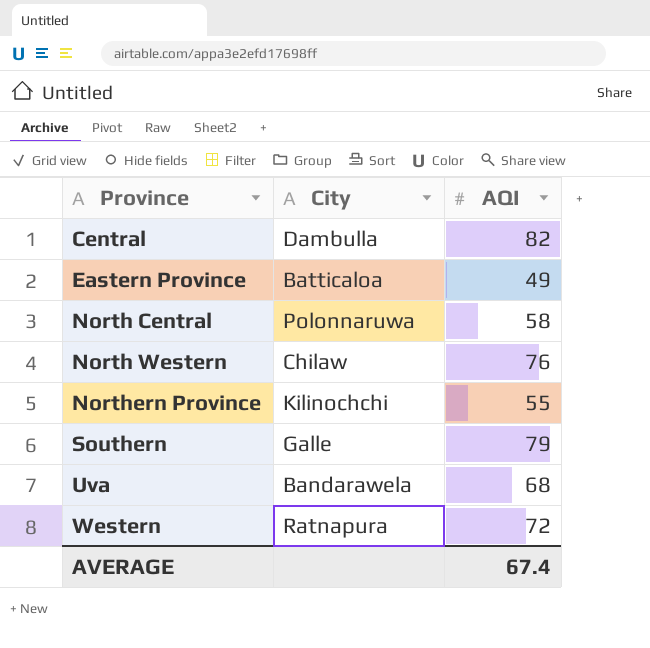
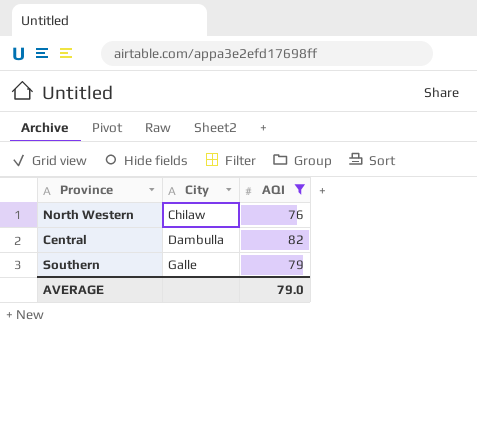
filter: none -> AQI >= 76
row order: Province ascending -> City ascending
AVERAGE | AQI: 67.4 -> 79.0

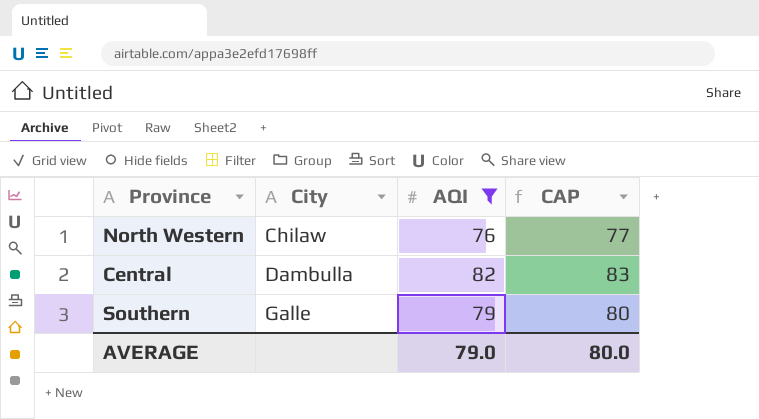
column CAP | formula: none -> [AQI] + 1

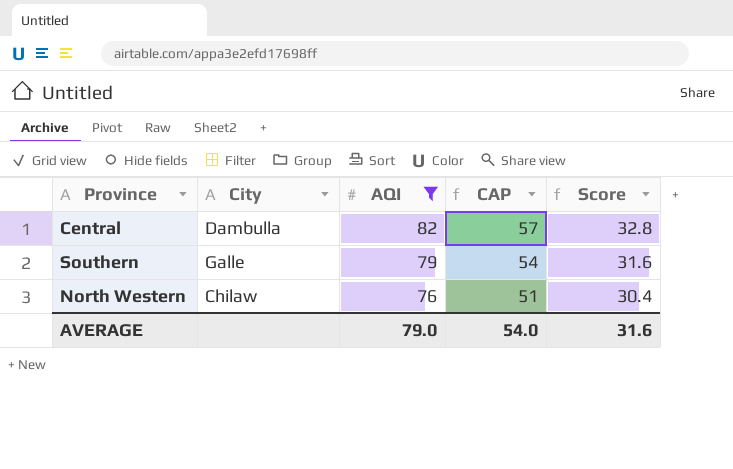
row order: City ascending -> AQI descending
column CAP | formula: [AQI] + 1 -> [AQI] - 25
column Score | formula: none -> [AQI] * 0.4
AVERAGE | CAP: 80.0 -> 54.0

